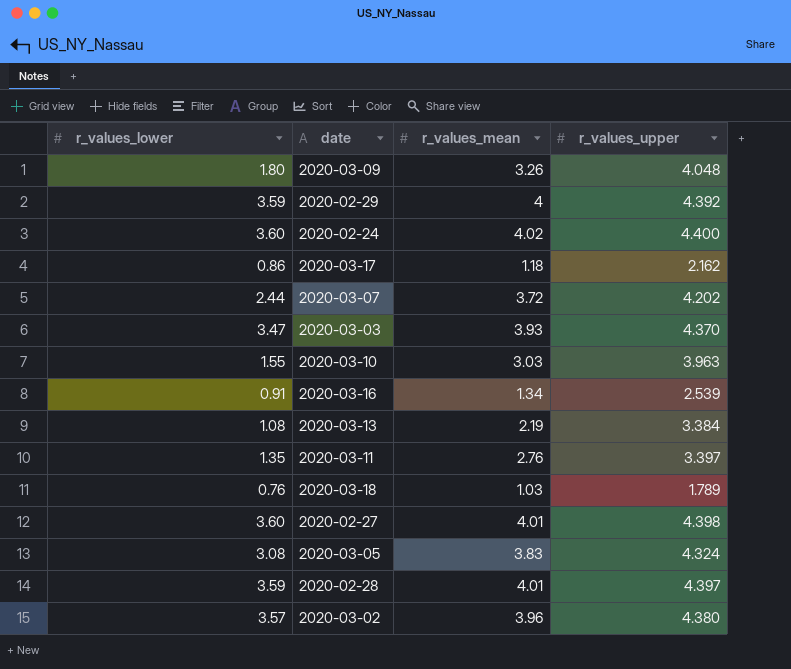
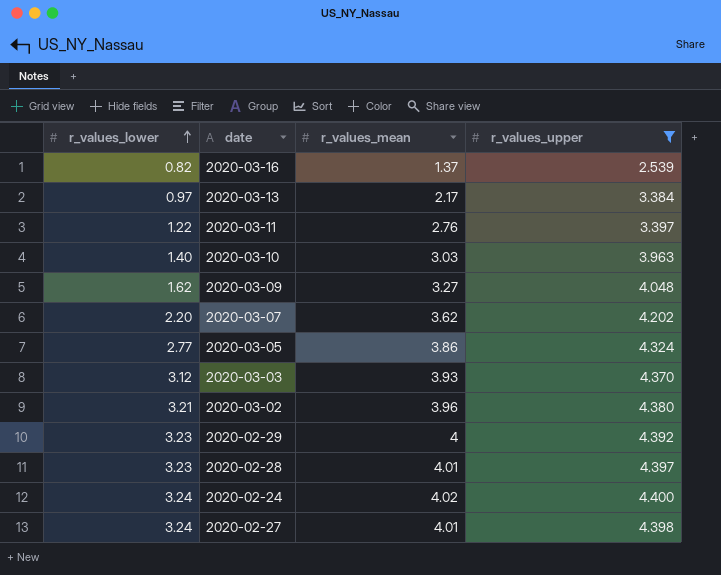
filter: none -> r_values_upper >= 2.539
row order: none -> r_values_lower ascending
2020-03-16 | r_values_lower: 0.91 -> 0.82
2020-03-16 | r_values_mean: 1.34 -> 1.37
2020-03-13 | r_values_lower: 1.08 -> 0.97
2020-03-13 | r_values_mean: 2.19 -> 2.17
2020-03-11 | r_values_lower: 1.35 -> 1.22
2020-03-10 | r_values_lower: 1.55 -> 1.40
2020-03-09 | r_values_lower: 1.80 -> 1.62
2020-03-09 | r_values_mean: 3.26 -> 3.27
2020-03-07 | r_values_lower: 2.44 -> 2.20
2020-03-07 | r_values_mean: 3.72 -> 3.62
2020-03-05 | r_values_lower: 3.08 -> 2.77
2020-03-05 | r_values_mean: 3.83 -> 3.86
2020-03-03 | r_values_lower: 3.47 -> 3.12
2020-03-02 | r_values_lower: 3.57 -> 3.21
2020-02-29 | r_values_lower: 3.59 -> 3.23
2020-02-28 | r_values_lower: 3.59 -> 3.23
2020-02-24 | r_values_lower: 3.60 -> 3.24
2020-02-27 | r_values_lower: 3.60 -> 3.24

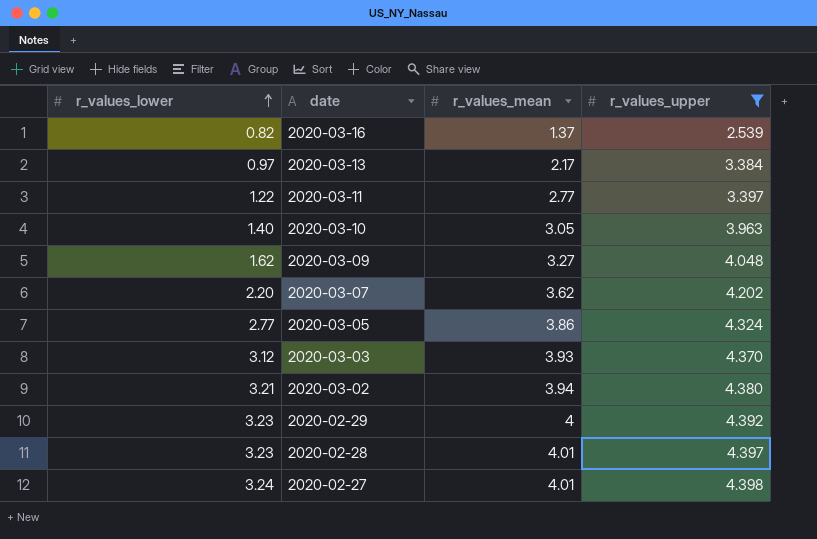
row 2020-02-24: 3.24 | 4.02 | 4.400 -> none
2020-03-11 | r_values_mean: 2.76 -> 2.77
2020-03-10 | r_values_mean: 3.03 -> 3.05
2020-03-02 | r_values_mean: 3.96 -> 3.94

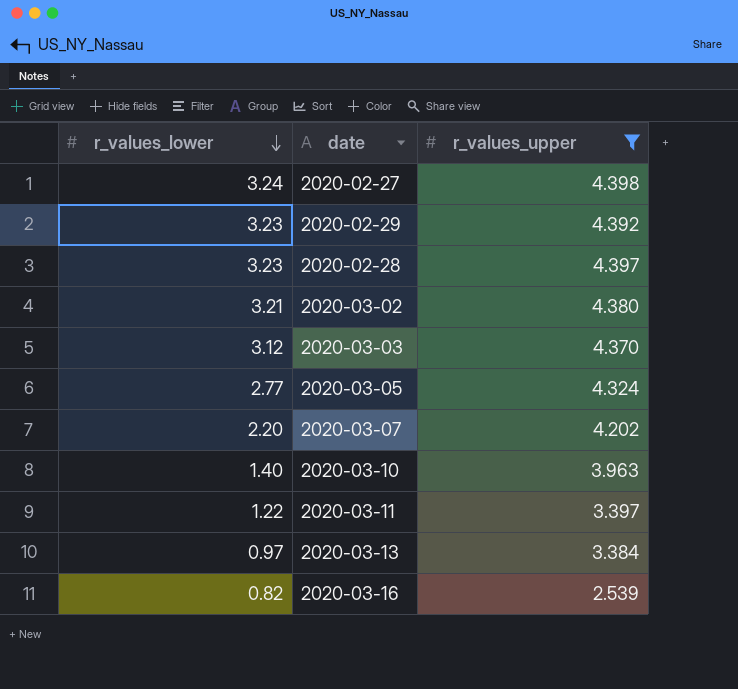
row order: r_values_lower ascending -> r_values_lower descending
column r_values_mean | position: 3 -> none
row 2020-03-09: 1.62 | 3.27 | 4.048 -> none

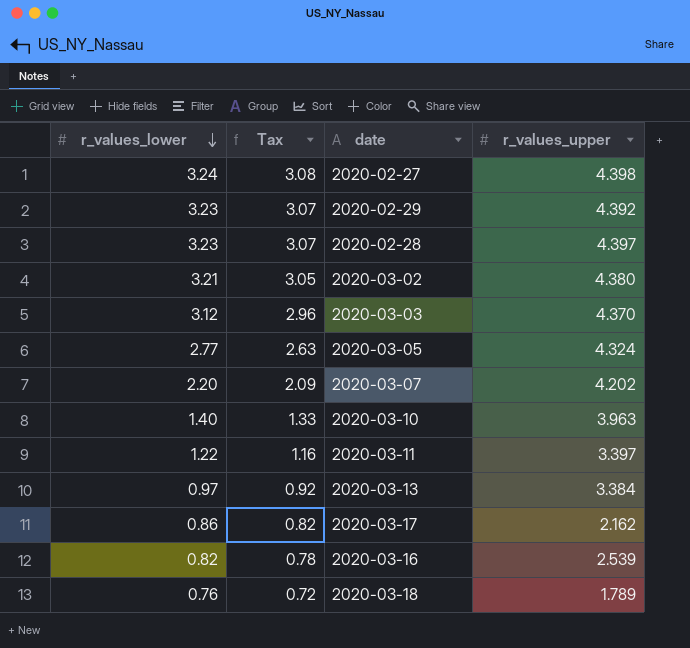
filter: r_values_upper >= 2.539 -> none
column Tax | formula: none -> [r_values_lower] * 0.95

